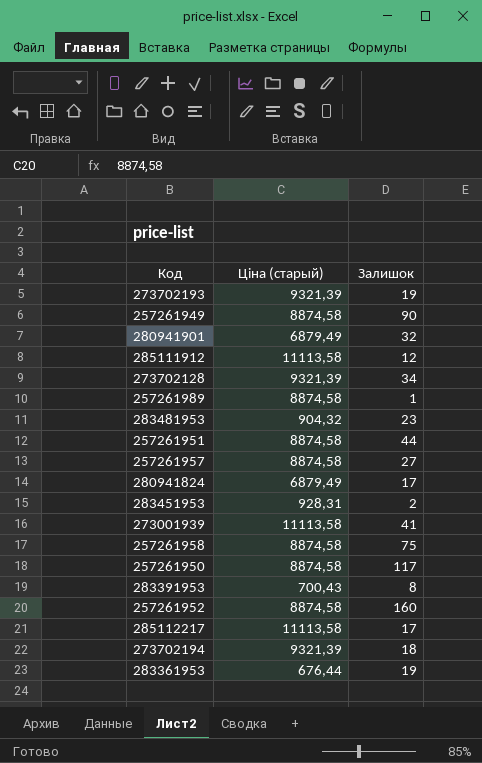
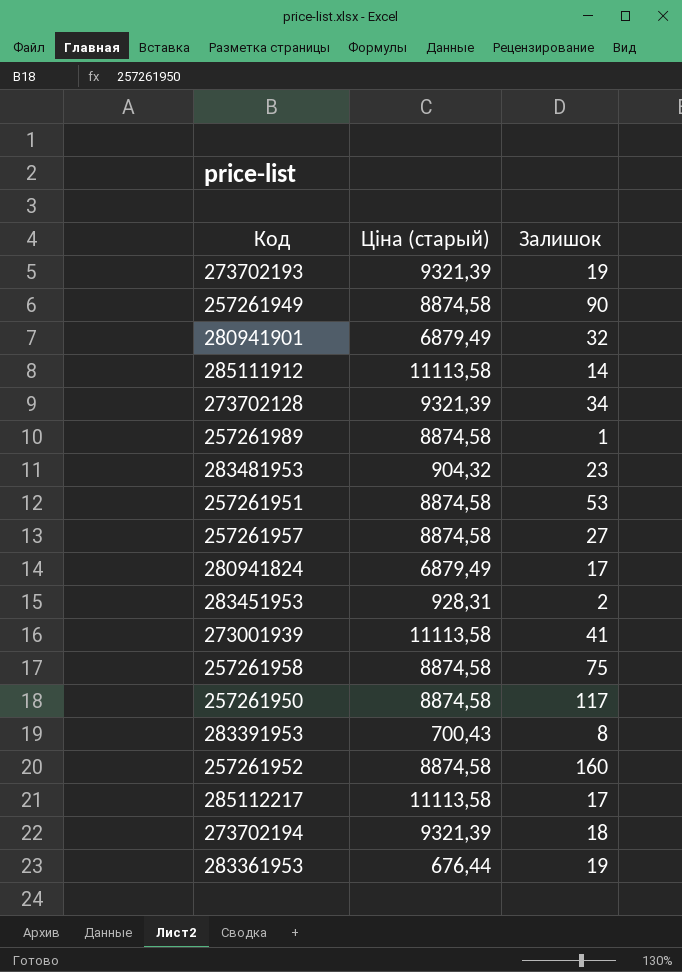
285111912 | Залишок: 12 -> 14
257261951 | Залишок: 44 -> 53

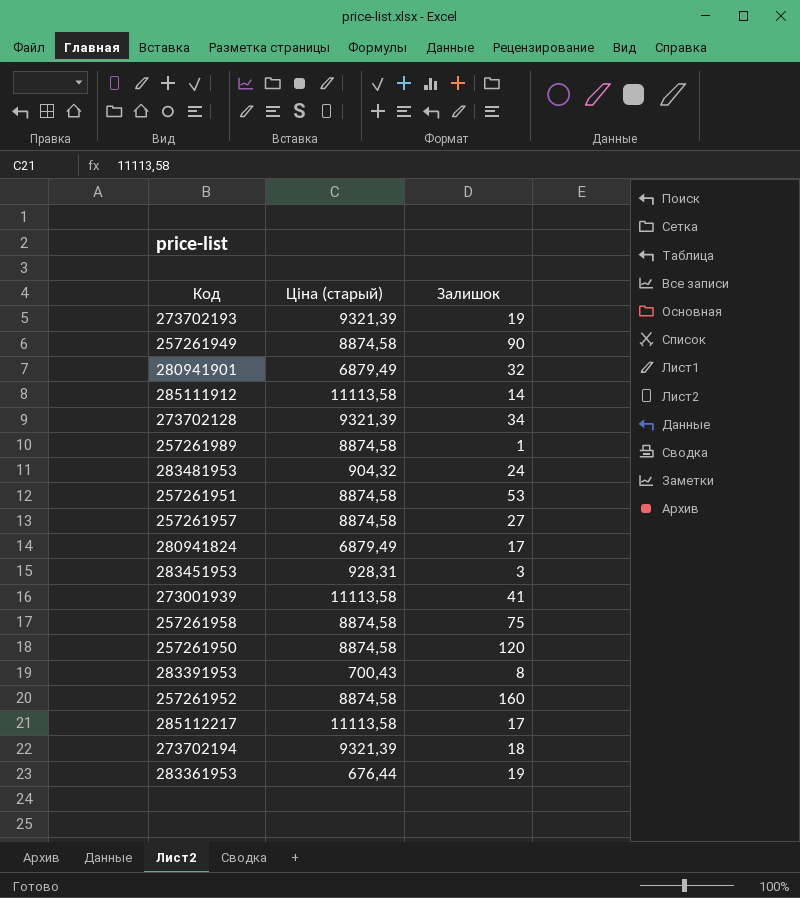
283481953 | Залишок: 23 -> 24
283451953 | Залишок: 2 -> 3
257261950 | Залишок: 117 -> 120

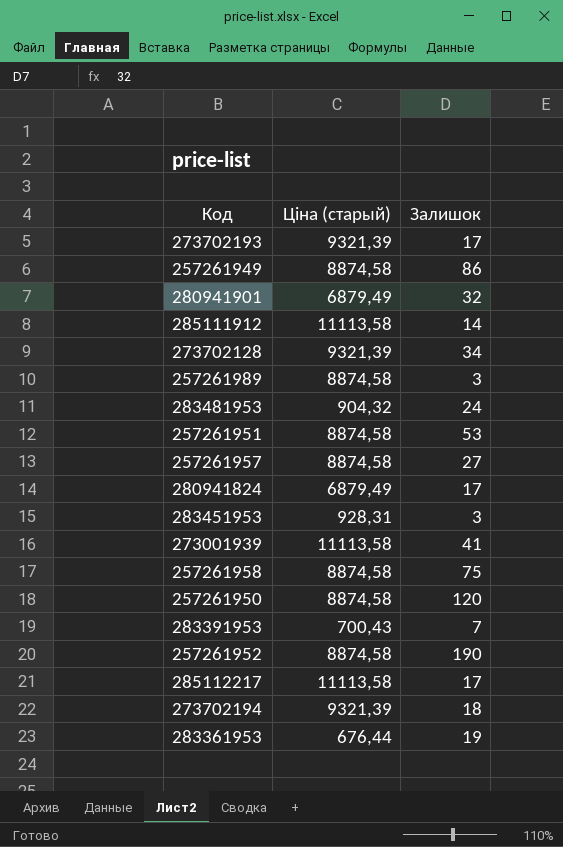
273702193 | Залишок: 19 -> 17
257261949 | Залишок: 90 -> 86
257261989 | Залишок: 1 -> 3
283391953 | Залишок: 8 -> 7
257261952 | Залишок: 160 -> 190

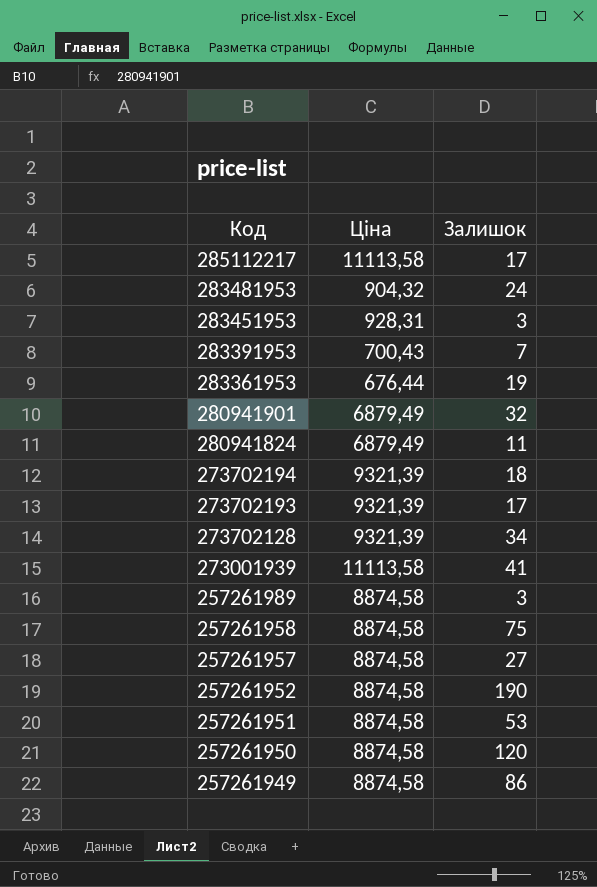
row order: none -> Код descending
column name: Ціна (старый) -> Ціна
row 285111912: 11113,58 | 14 -> none
280941824 | Залишок: 17 -> 11

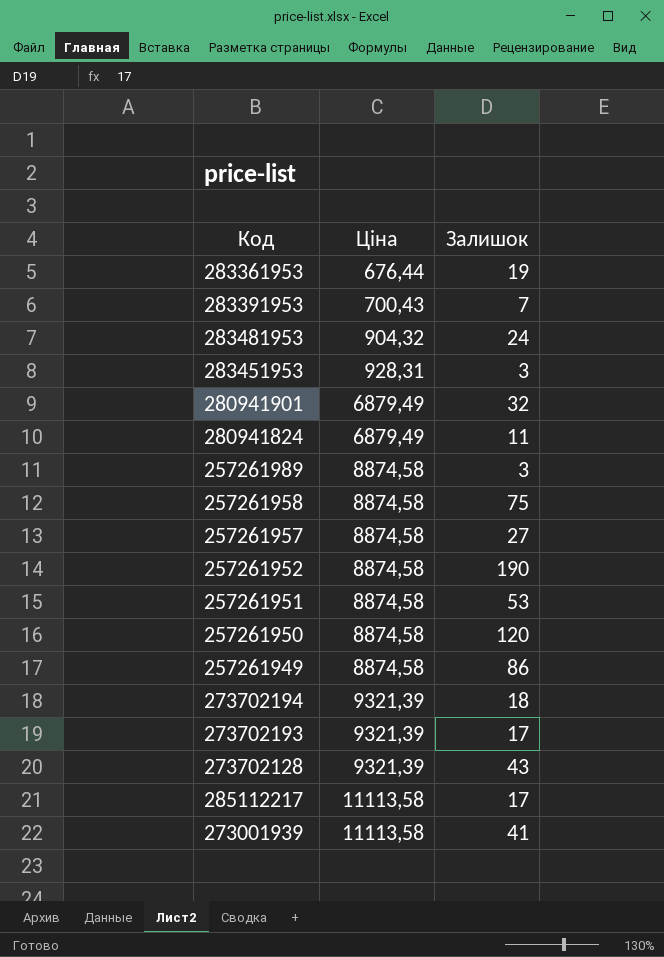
row order: Код descending -> Ціна ascending
273702128 | Залишок: 34 -> 43

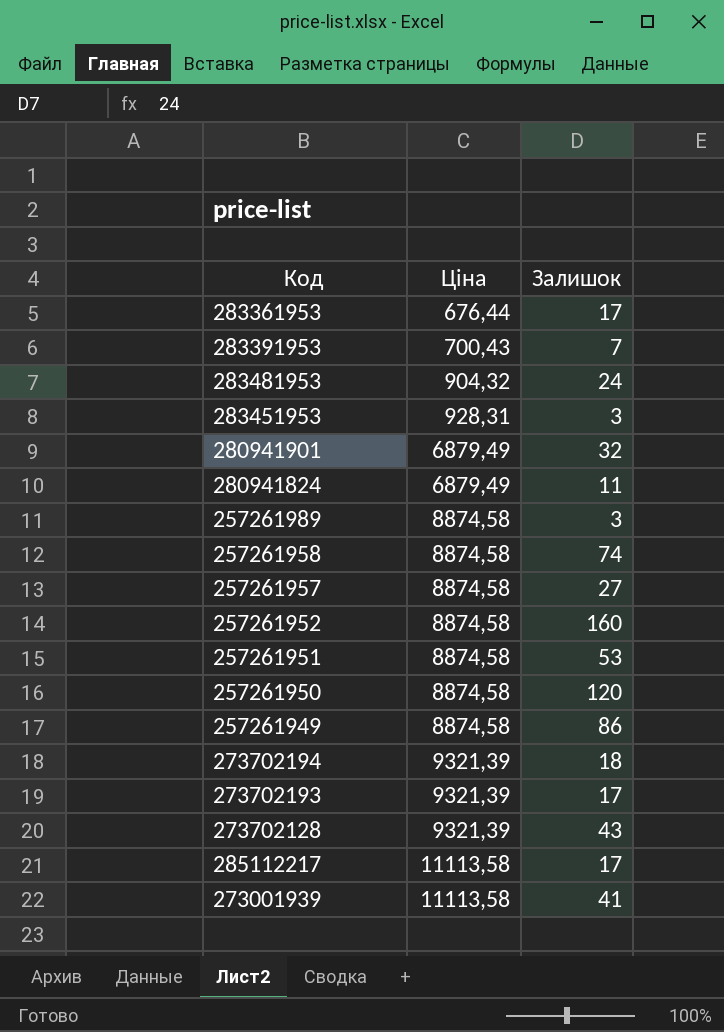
283361953 | Залишок: 19 -> 17
257261958 | Залишок: 75 -> 74
257261952 | Залишок: 190 -> 160

